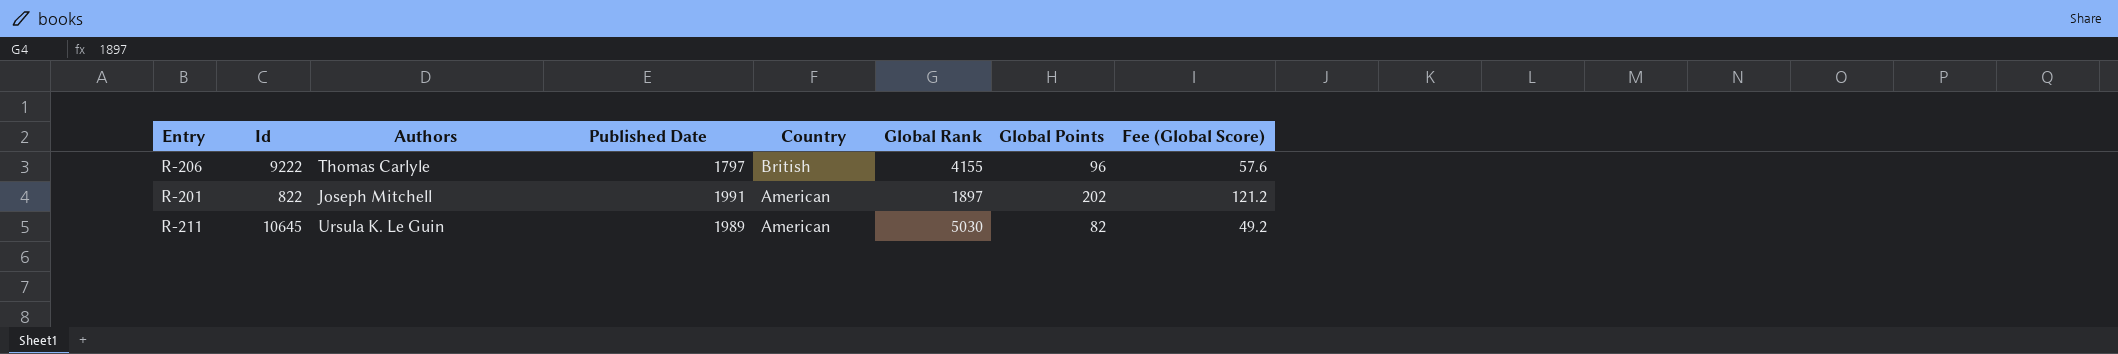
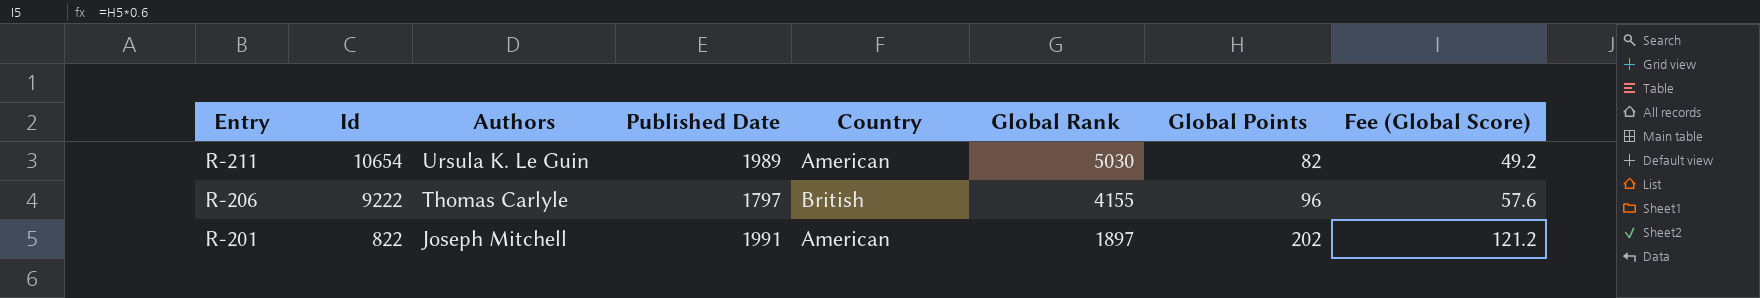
row order: Country descending -> Entry descending
R-211 | Id: 10645 -> 10654

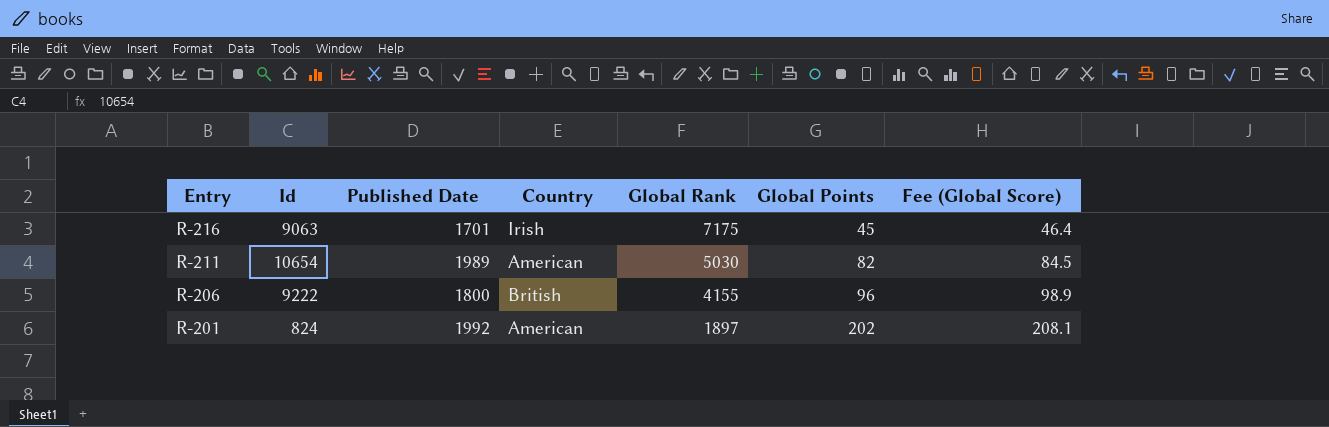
column Authors | position: 3 -> none
column Fee (Global Score) | formula: [Global Points] * 0.6 -> [Global Points] * 1.03
row R-216: none -> 9063 | 1701 | Irish | 7175 | 45 | 46.4
R-206 | Published Date: 1797 -> 1800
R-201 | Id: 822 -> 824
R-201 | Published Date: 1991 -> 1992

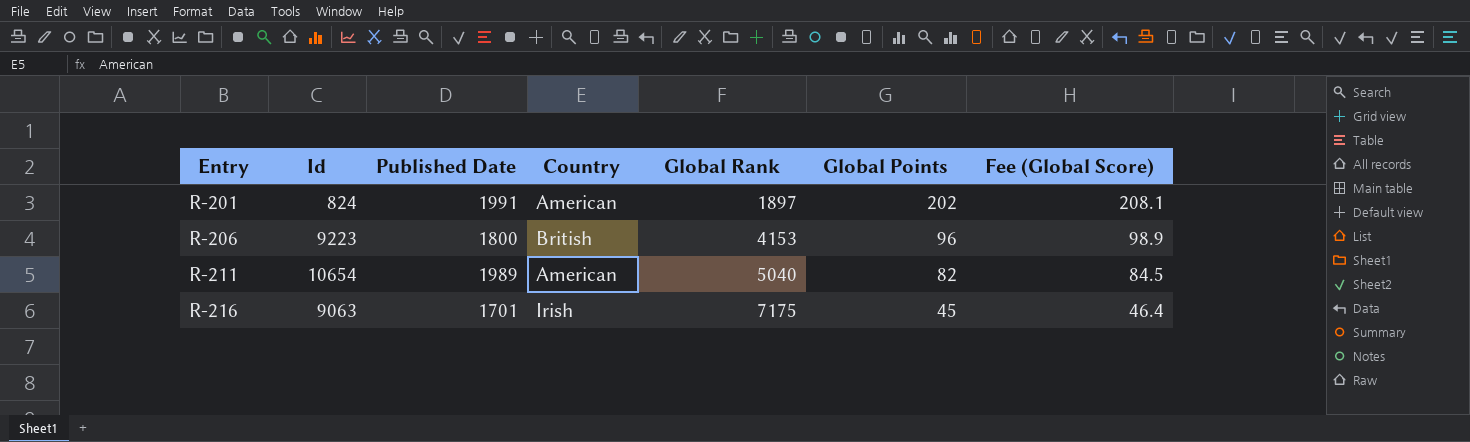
row order: Entry descending -> Entry ascending
R-201 | Published Date: 1992 -> 1991
R-206 | Id: 9222 -> 9223
R-206 | Global Rank: 4155 -> 4153
R-211 | Global Rank: 5030 -> 5040

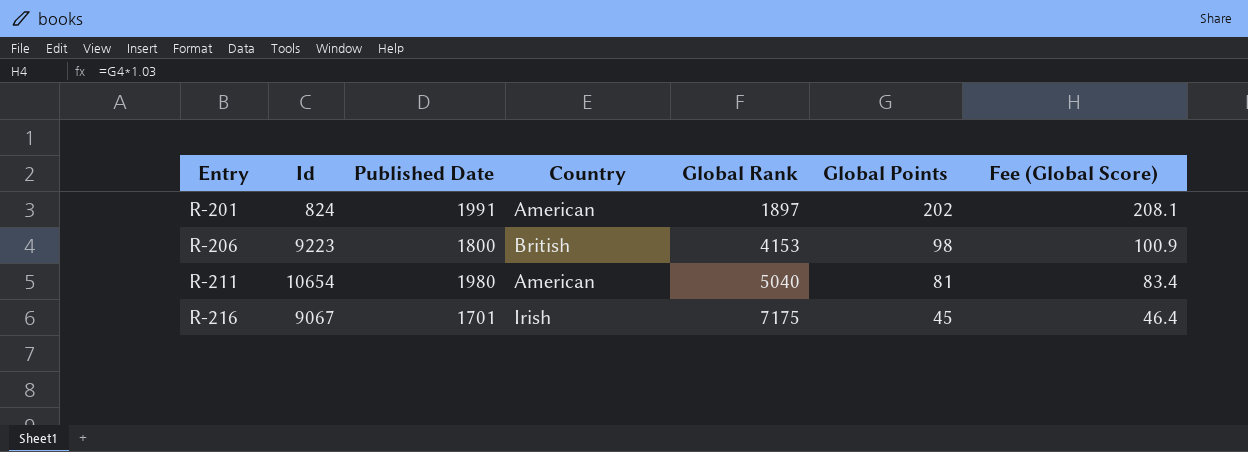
R-206 | Global Points: 96 -> 98
R-206 | Fee (Global Score): 98.9 -> 100.9
R-211 | Published Date: 1989 -> 1980
R-211 | Global Points: 82 -> 81
R-211 | Fee (Global Score): 84.5 -> 83.4
R-216 | Id: 9063 -> 9067

